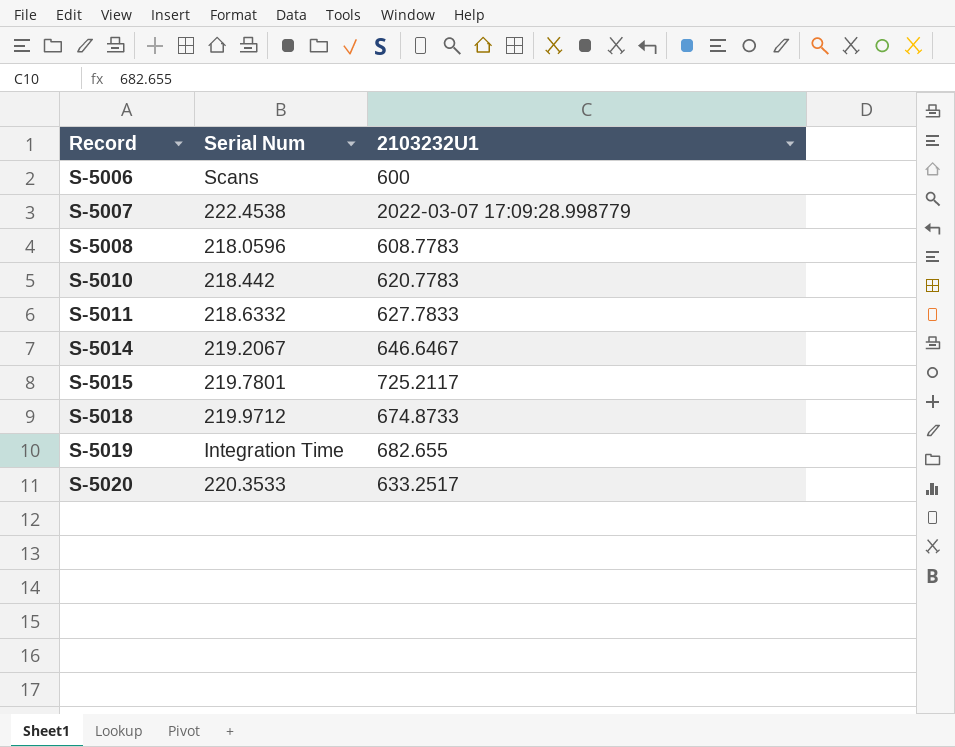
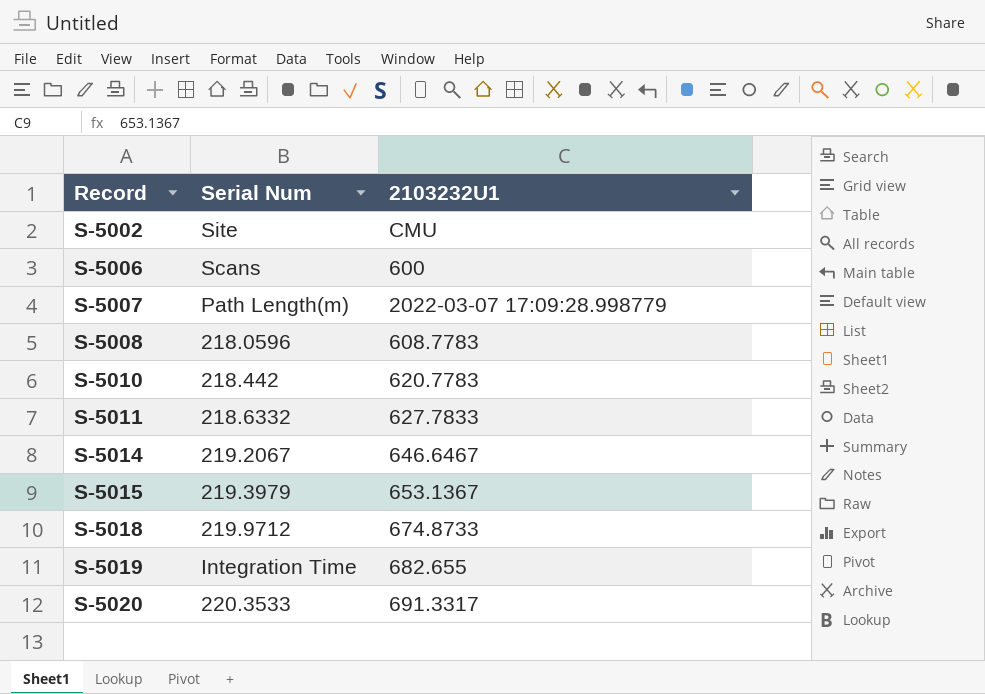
row S-5002: none -> Site | CMU
S-5007 | Serial Num: 222.4538 -> Path Length(m)
S-5015 | Serial Num: 219.7801 -> 219.3979
S-5015 | 2103232U1: 725.2117 -> 653.1367
S-5020 | 2103232U1: 633.2517 -> 691.3317

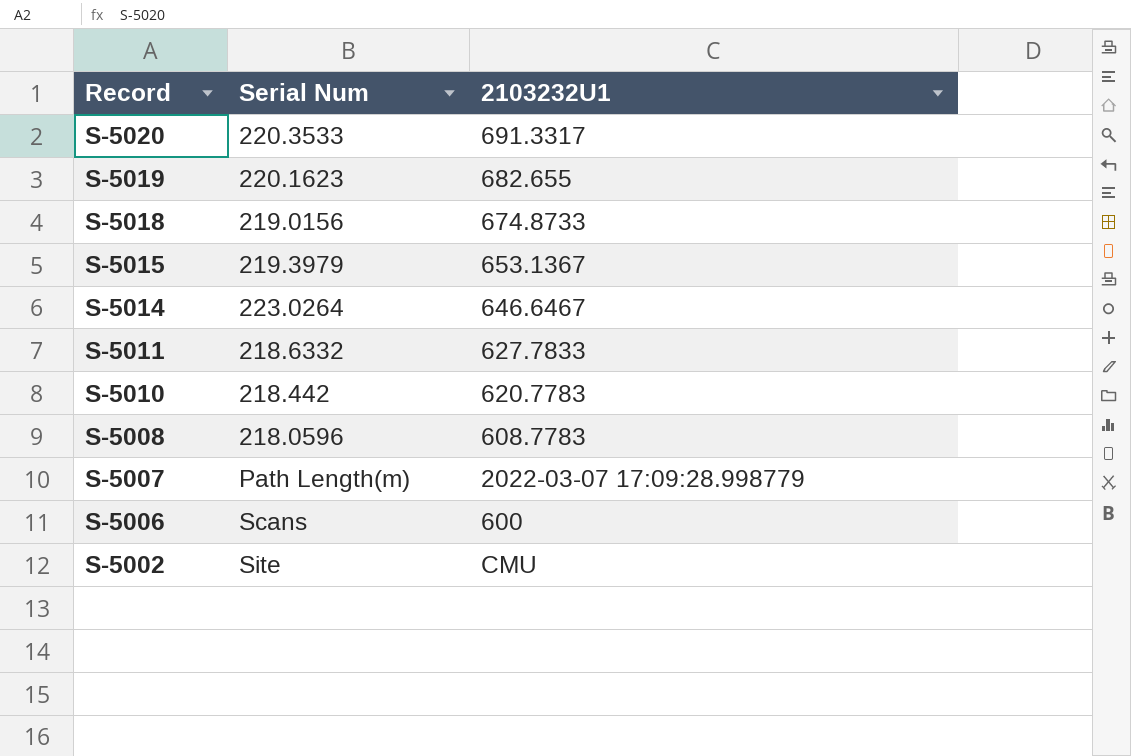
row order: Record ascending -> Record descending
S-5019 | Serial Num: Integration Time -> 220.1623
S-5018 | Serial Num: 219.9712 -> 219.0156
S-5014 | Serial Num: 219.2067 -> 223.0264

